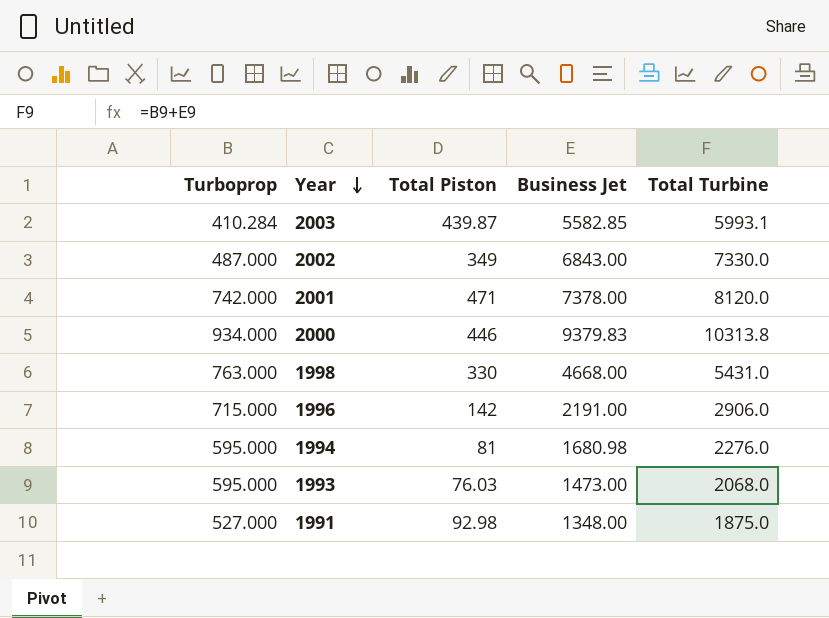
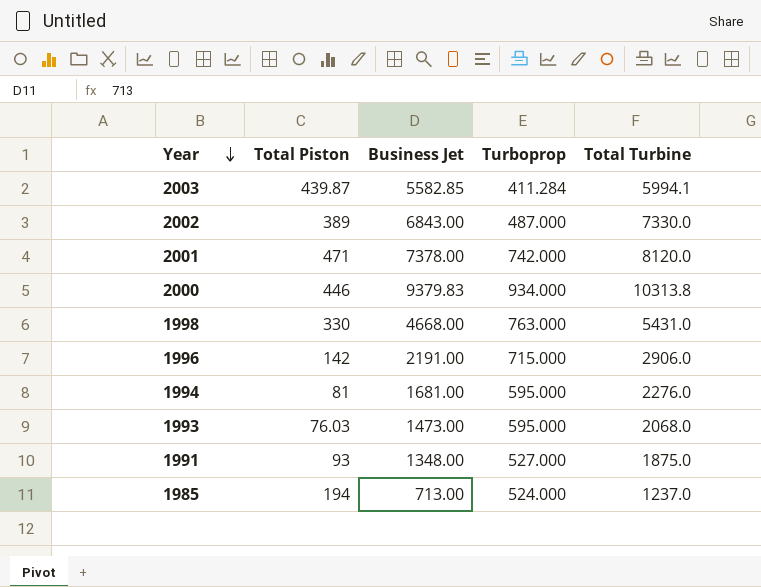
column Turboprop | position: 1 -> 4
2003 | Turboprop: 410.284 -> 411.284
2003 | Total Turbine: 5993.1 -> 5994.1
2002 | Total Piston: 349 -> 389
1994 | Business Jet: 1680.98 -> 1681.00
1991 | Total Piston: 92.98 -> 93
row 1985: none -> 194 | 713.00 | 524.000 | 1237.0

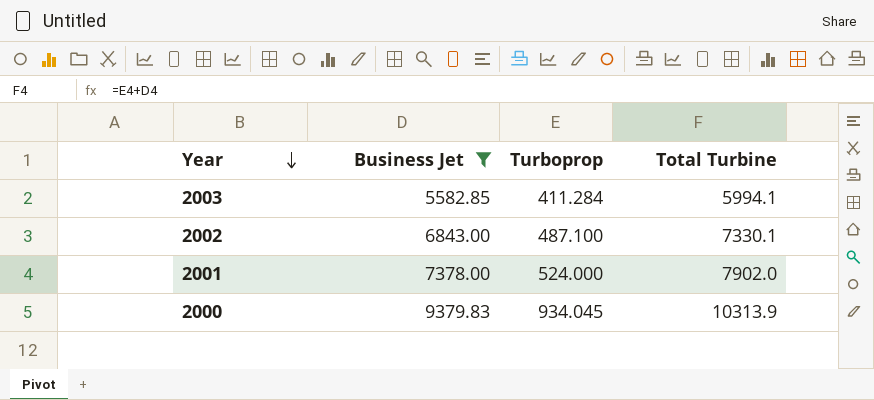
filter: none -> Business Jet >= 5582.85
column Total Piston | position: 2 -> none
2002 | Turboprop: 487.000 -> 487.100
2002 | Total Turbine: 7330.0 -> 7330.1
2001 | Turboprop: 742.000 -> 524.000
2001 | Total Turbine: 8120.0 -> 7902.0
2000 | Turboprop: 934.000 -> 934.045
2000 | Total Turbine: 10313.8 -> 10313.9

